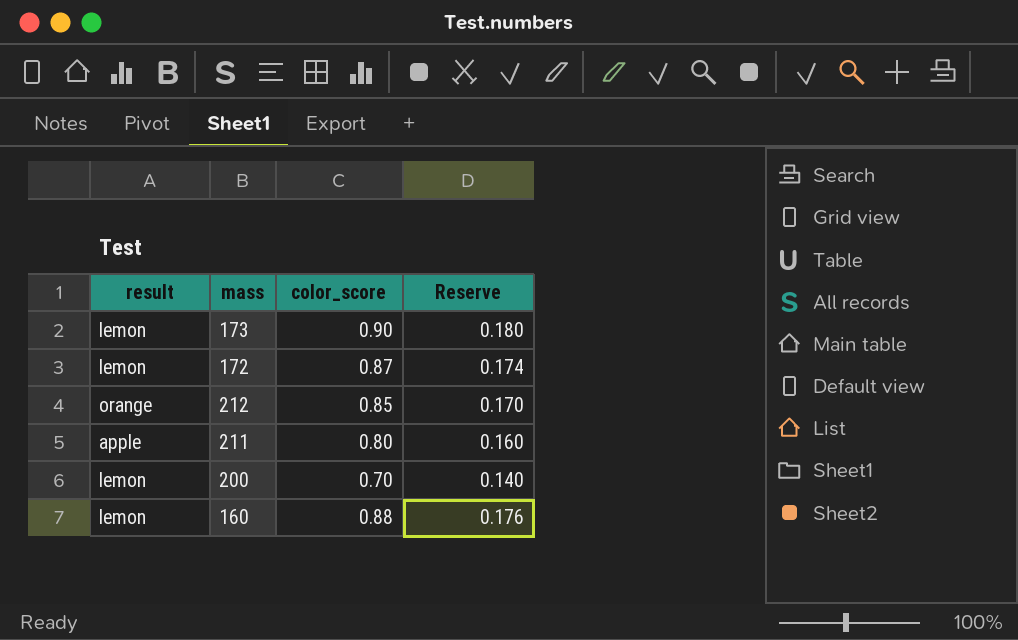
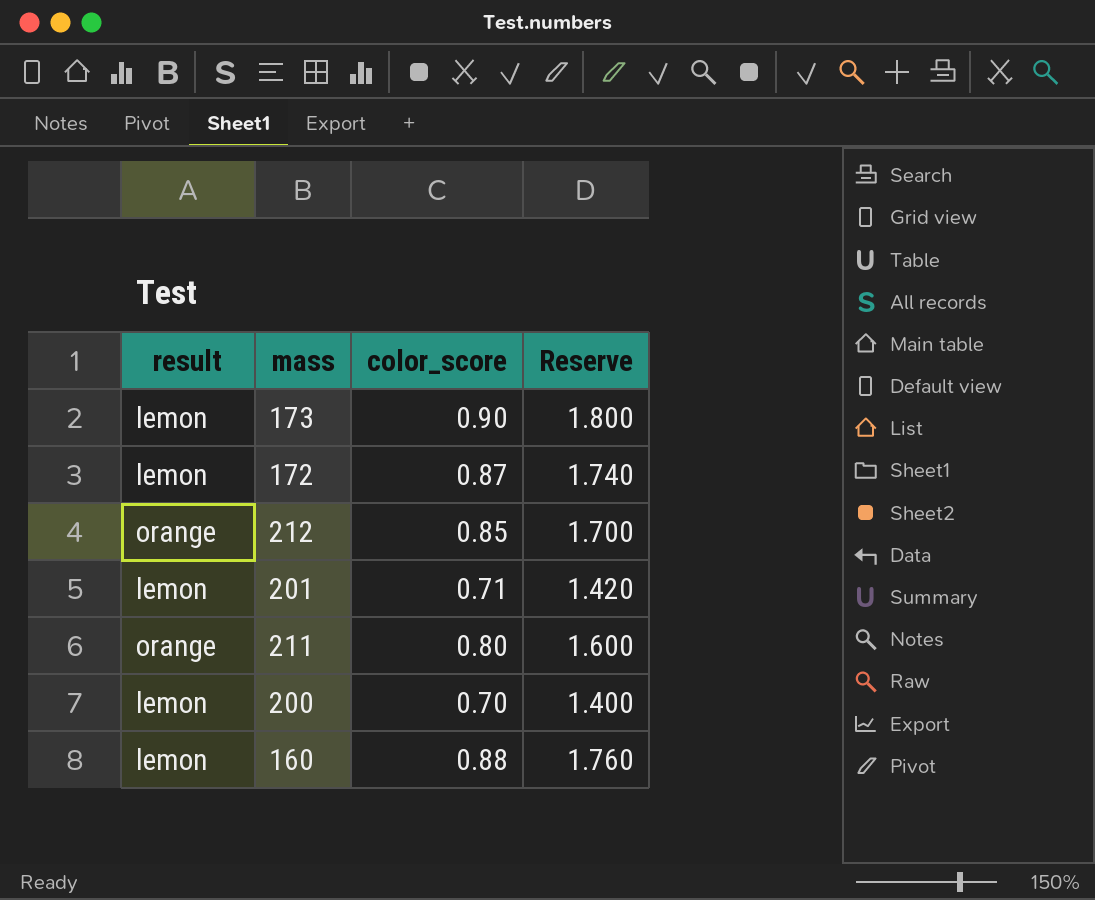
column Reserve | formula: [color_score] * 0.2 -> [color_score] * 2
row 201: none -> lemon | 0.71 | 1.420
211 | result: apple -> orange

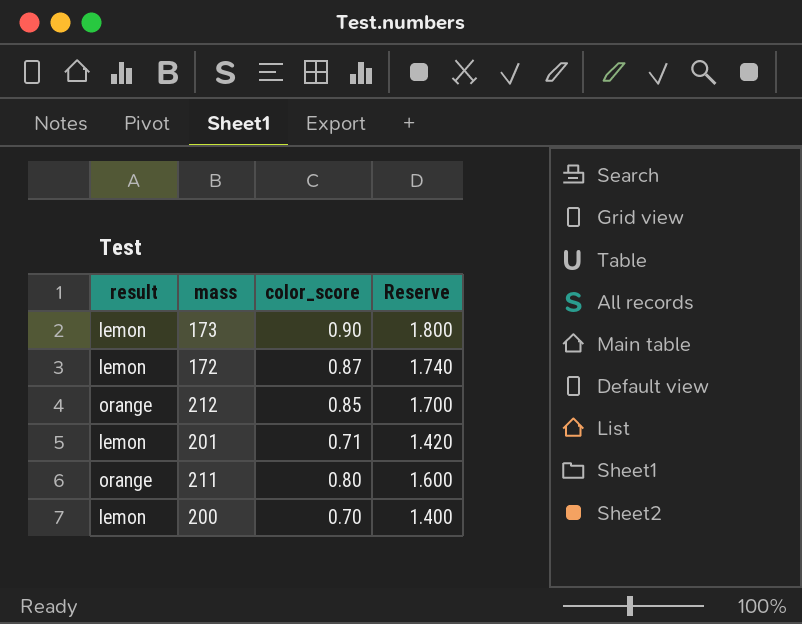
row 160: lemon | 0.88 | 1.760 -> none

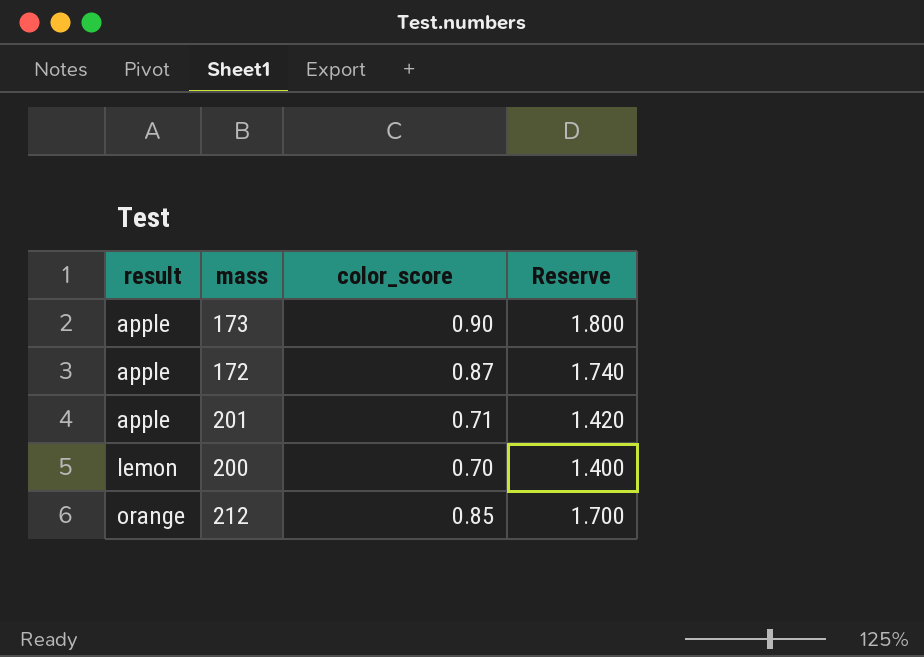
row order: none -> result ascending
row 211: orange | 0.80 | 1.600 -> none
173 | result: lemon -> apple
172 | result: lemon -> apple
201 | result: lemon -> apple

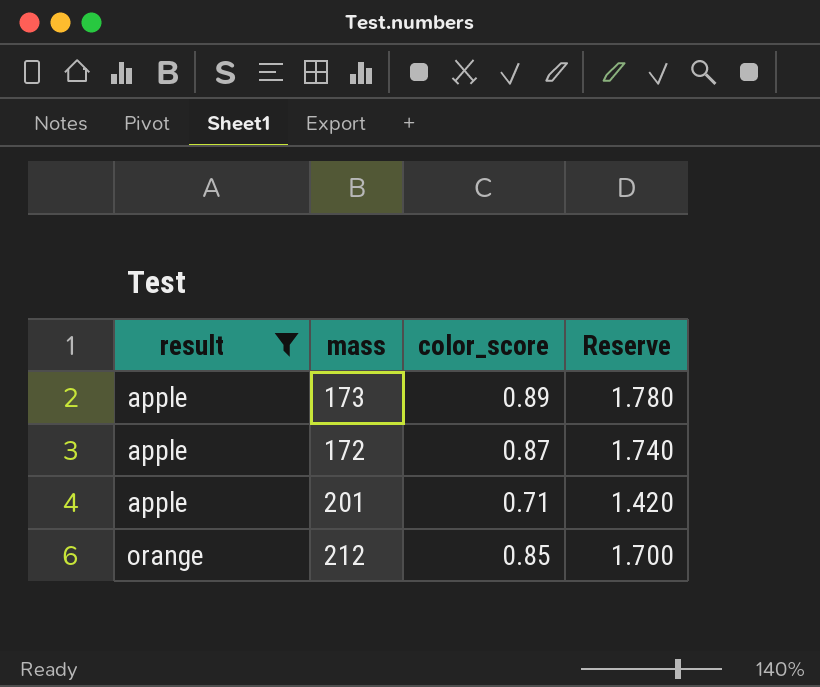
filter: none -> result != lemon
173 | color_score: 0.90 -> 0.89
173 | Reserve: 1.800 -> 1.780

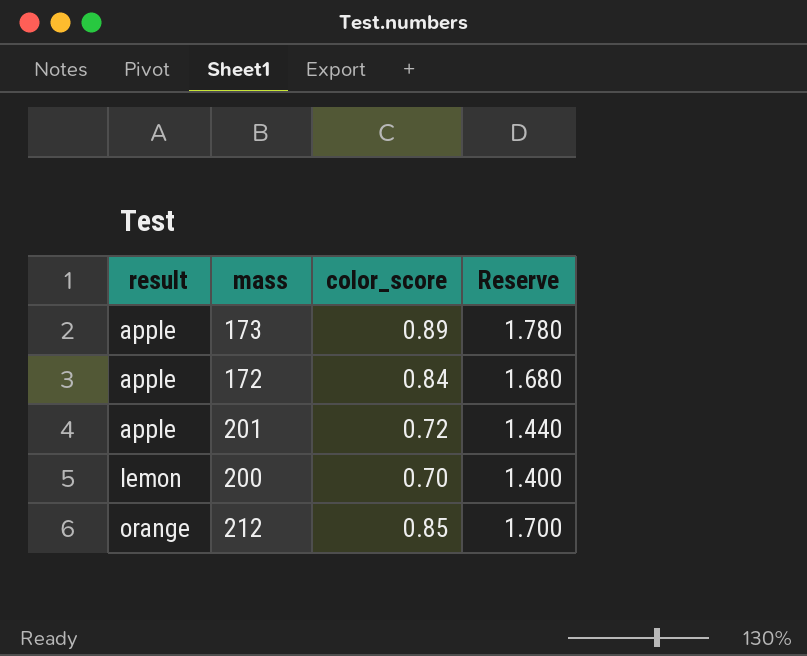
filter: result != lemon -> none
172 | color_score: 0.87 -> 0.84
172 | Reserve: 1.740 -> 1.680
201 | color_score: 0.71 -> 0.72
201 | Reserve: 1.420 -> 1.440

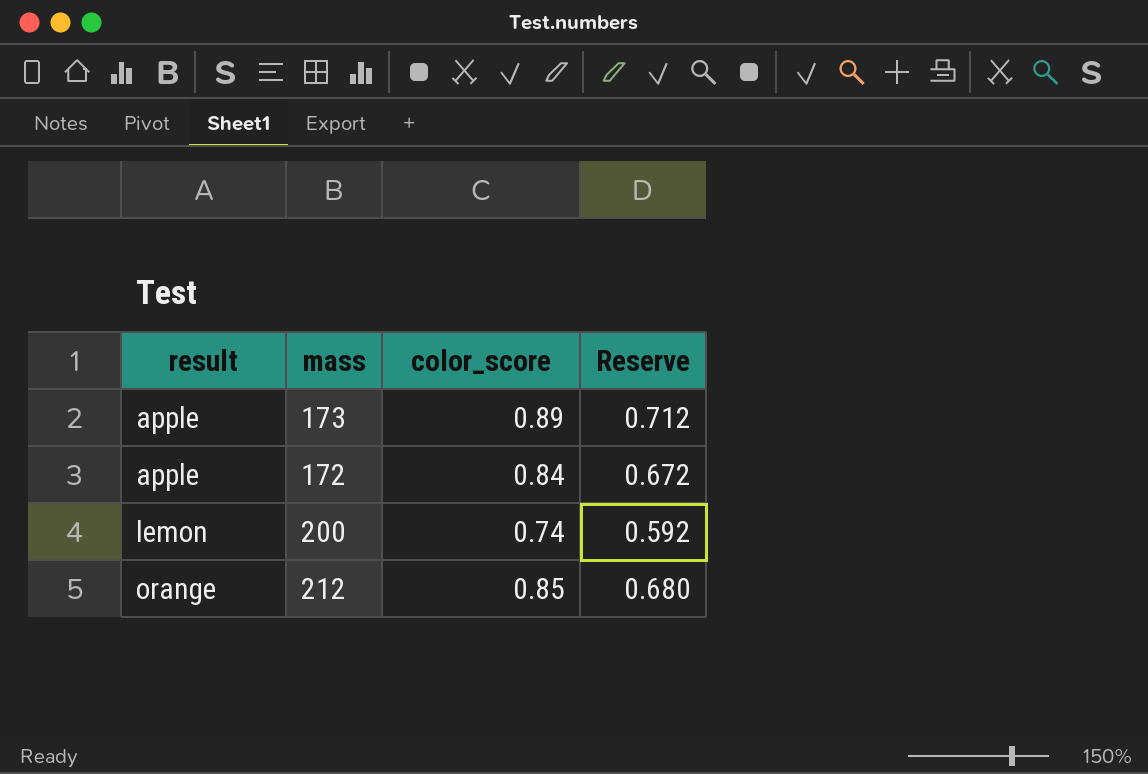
column Reserve | formula: [color_score] * 2 -> [color_score] * 0.8
row 201: apple | 0.72 | 1.440 -> none
200 | color_score: 0.70 -> 0.74

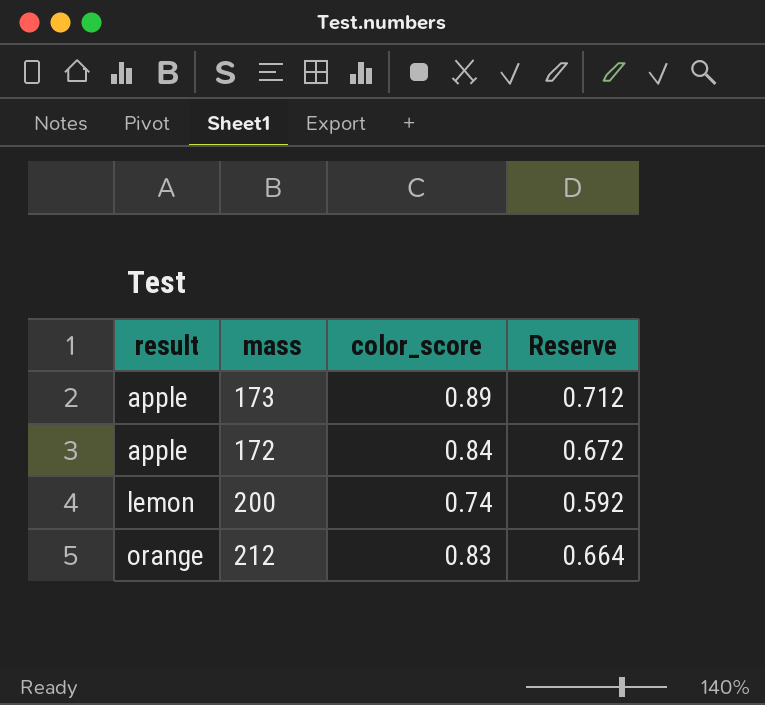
212 | color_score: 0.85 -> 0.83
212 | Reserve: 0.680 -> 0.664

